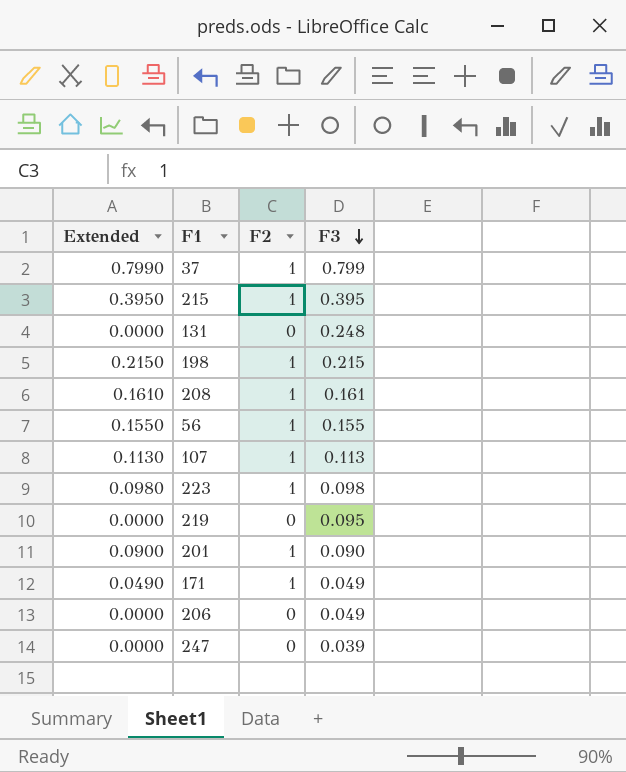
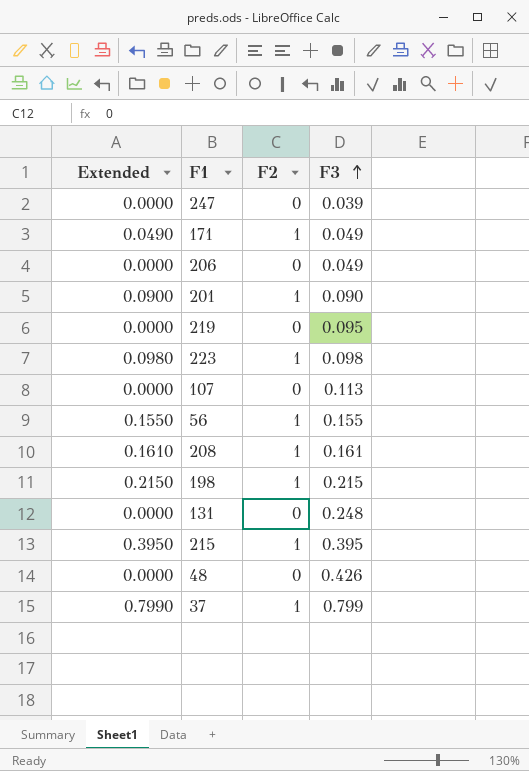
row order: F3 descending -> F3 ascending
107 | Extended: 0.1130 -> 0.0000
107 | F2: 1 -> 0
row 48: none -> 0.0000 | 0 | 0.426

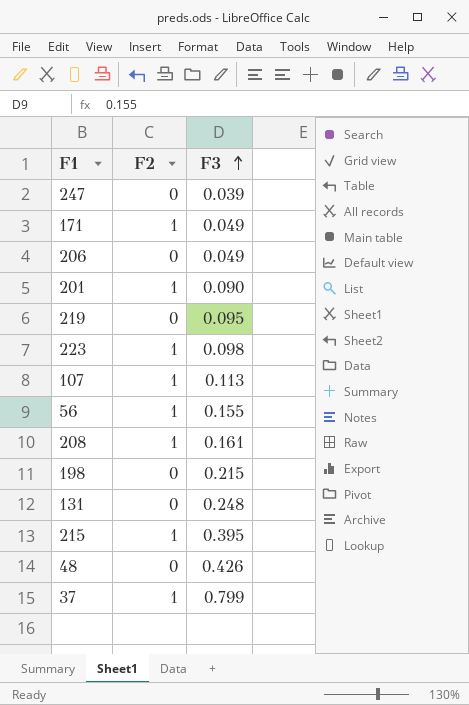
column Extended | formula: [F2] * [F3] -> none
107 | F2: 0 -> 1
198 | F2: 1 -> 0

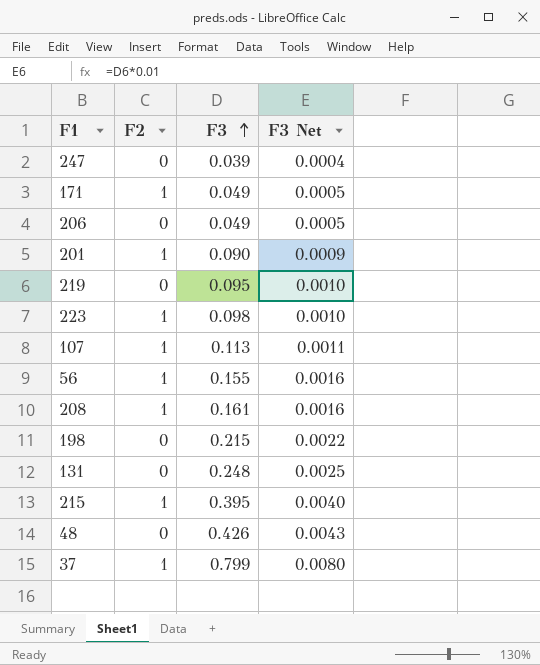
column F3 Net | formula: none -> [F3] * 0.01

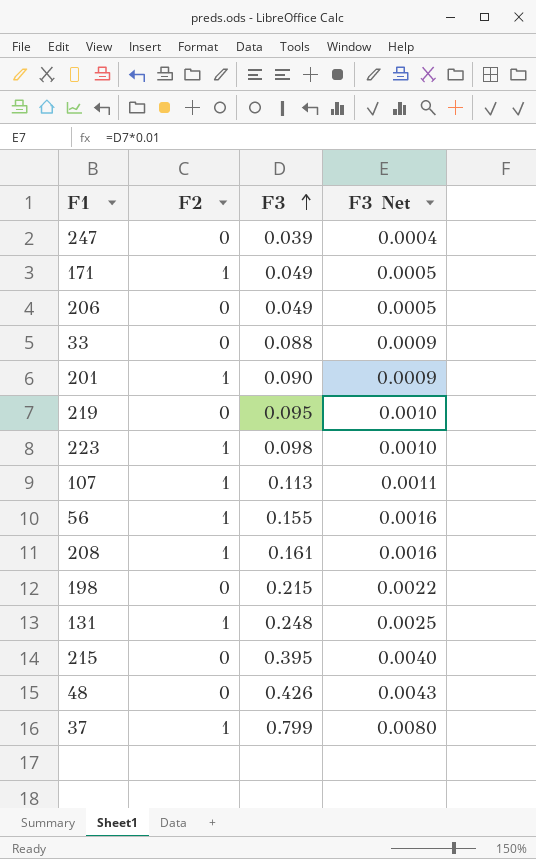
row 33: none -> 0 | 0.088 | 0.0009
131 | F2: 0 -> 1
215 | F2: 1 -> 0

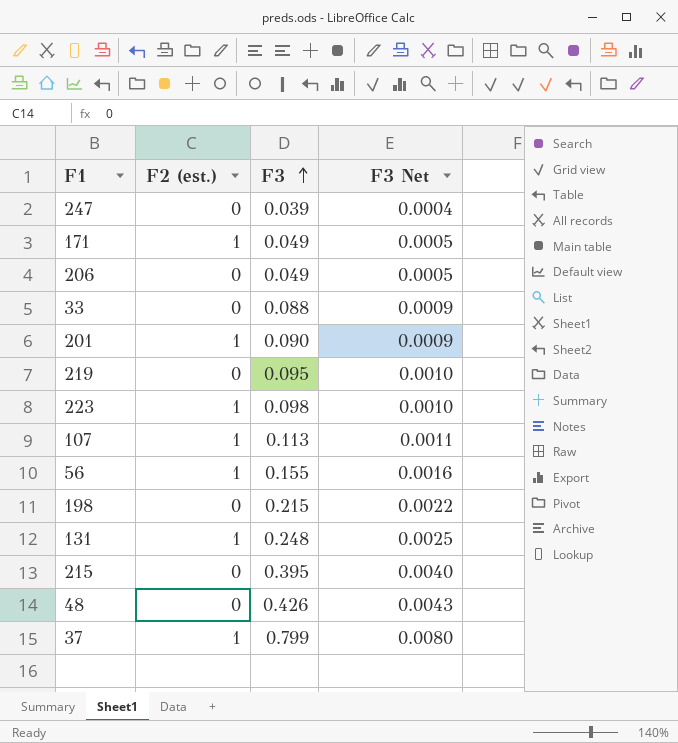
column name: F2 -> F2 (est.)
row 208: 1 | 0.161 | 0.0016 -> none

